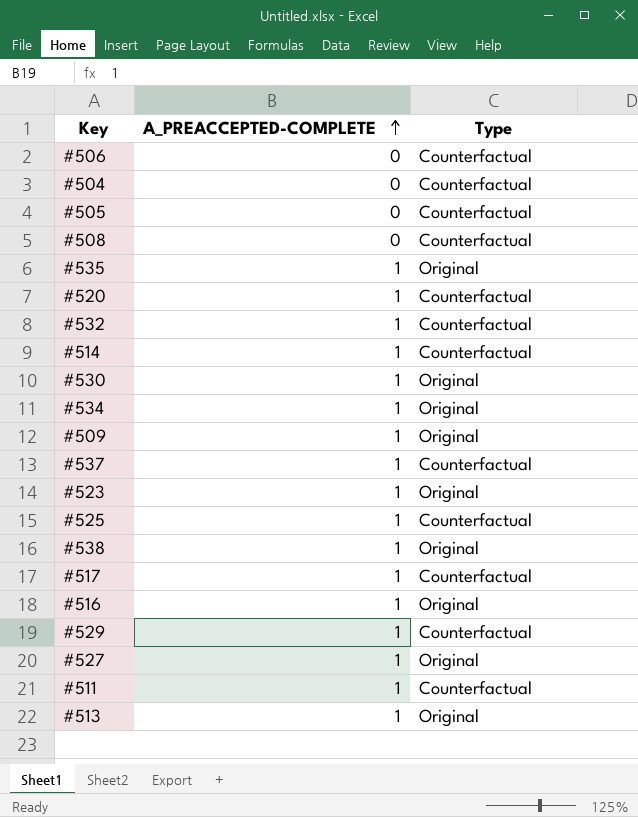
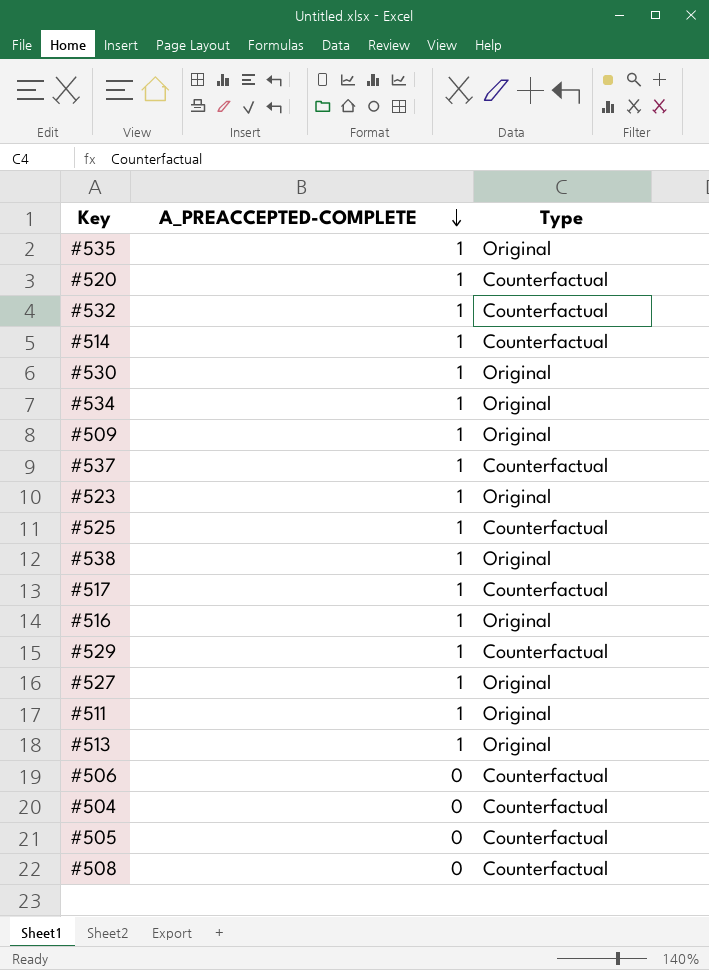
row order: A_PREACCEPTED-COMPLETE ascending -> A_PREACCEPTED-COMPLETE descending
#511 | Type: Counterfactual -> Original

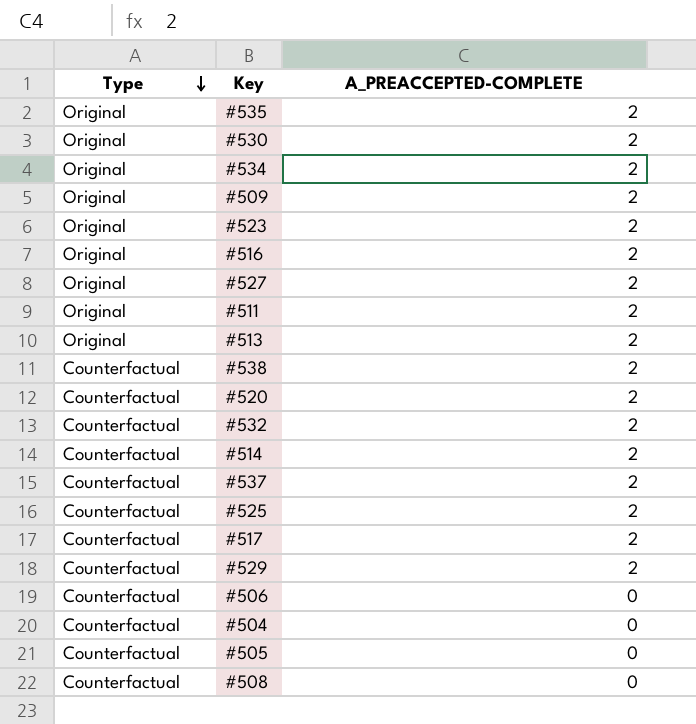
row order: A_PREACCEPTED-COMPLETE descending -> Type descending
column Type | position: 3 -> 1
#535 | A_PREACCEPTED-COMPLETE: 1 -> 2
#530 | A_PREACCEPTED-COMPLETE: 1 -> 2
#534 | A_PREACCEPTED-COMPLETE: 1 -> 2
#509 | A_PREACCEPTED-COMPLETE: 1 -> 2
#523 | A_PREACCEPTED-COMPLETE: 1 -> 2
#516 | A_PREACCEPTED-COMPLETE: 1 -> 2
#527 | A_PREACCEPTED-COMPLETE: 1 -> 2
#511 | A_PREACCEPTED-COMPLETE: 1 -> 2
#513 | A_PREACCEPTED-COMPLETE: 1 -> 2
#538 | Type: Original -> Counterfactual
#538 | A_PREACCEPTED-COMPLETE: 1 -> 2
#520 | A_PREACCEPTED-COMPLETE: 1 -> 2
#532 | A_PREACCEPTED-COMPLETE: 1 -> 2
#514 | A_PREACCEPTED-COMPLETE: 1 -> 2
#537 | A_PREACCEPTED-COMPLETE: 1 -> 2
#525 | A_PREACCEPTED-COMPLETE: 1 -> 2
#517 | A_PREACCEPTED-COMPLETE: 1 -> 2
#529 | A_PREACCEPTED-COMPLETE: 1 -> 2

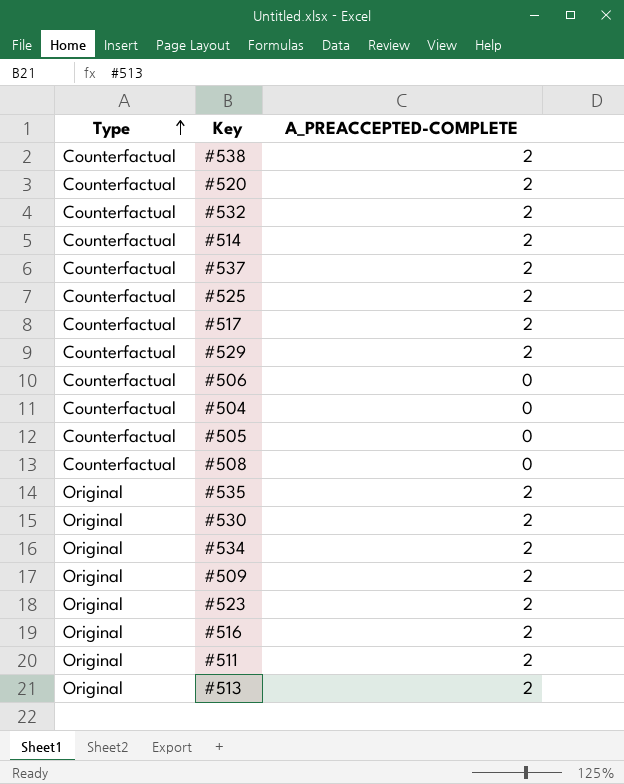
row order: Type descending -> Type ascending
row #527: Original | 2 -> none

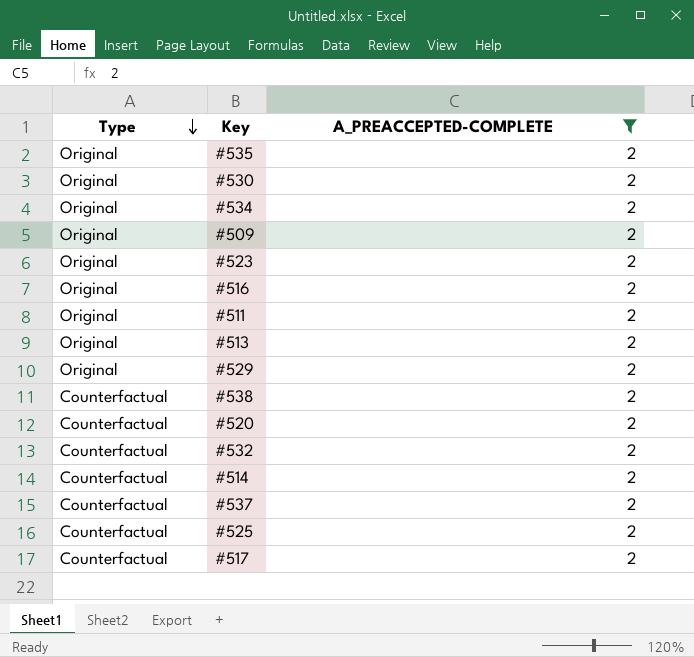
filter: none -> A_PREACCEPTED-COMPLETE = 2
row order: Type ascending -> Type descending
#529 | Type: Counterfactual -> Original

